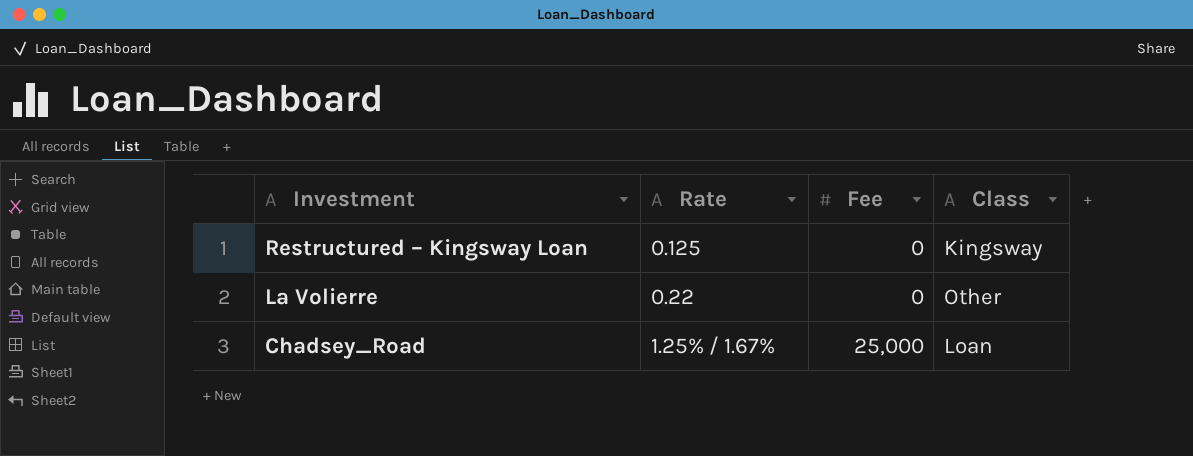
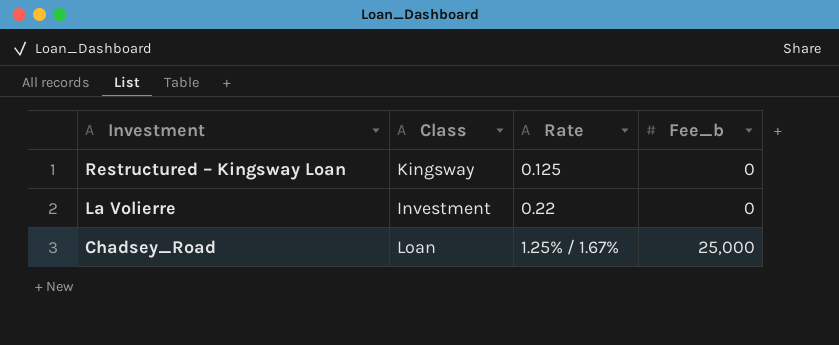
column Class | position: 4 -> 2
column name: Fee -> Fee_b
La Volierre | Class: Other -> Investment

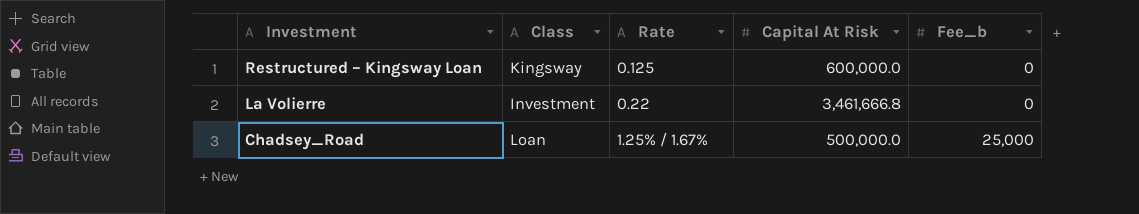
column Capital At Risk | position: none -> 4

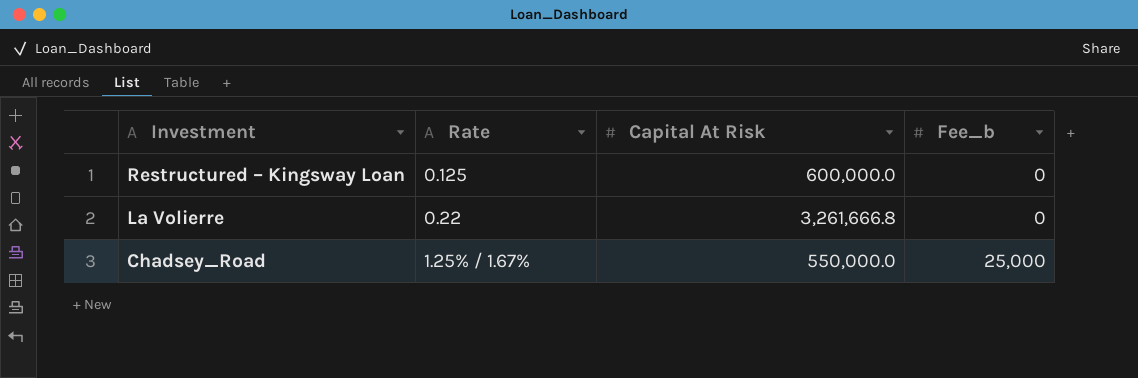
column Class | position: 2 -> none
La Volierre | Capital At Risk: 3,461,666.8 -> 3,261,666.8
Chadsey_Road | Capital At Risk: 500,000.0 -> 550,000.0

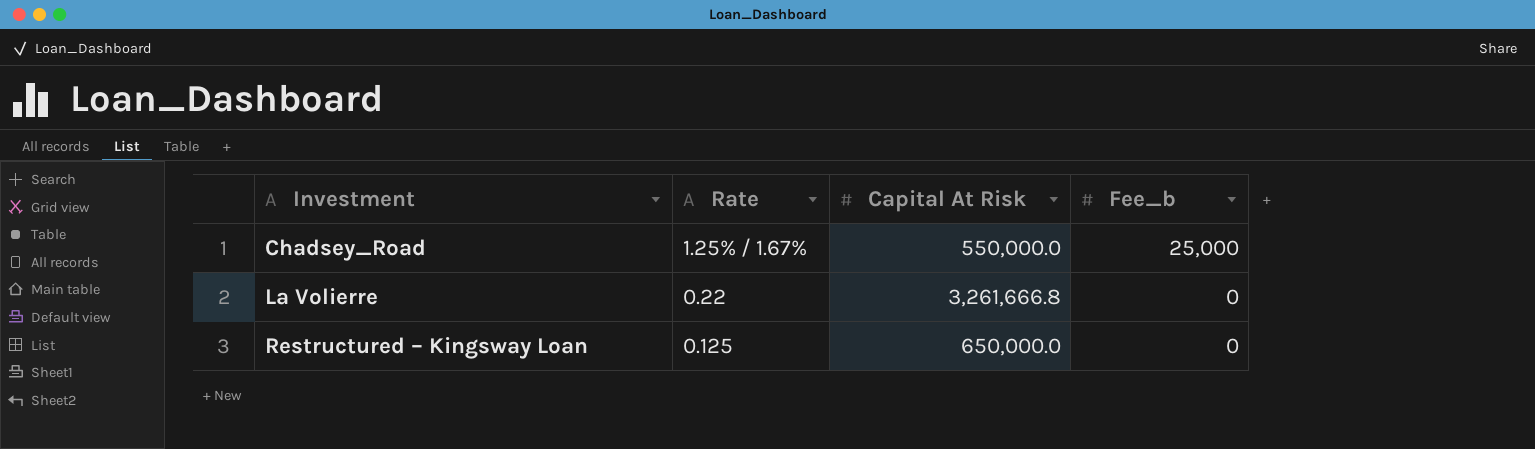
row order: Investment descending -> Investment ascending
Restructured – Kingsway Loan | Capital At Risk: 600,000.0 -> 650,000.0

